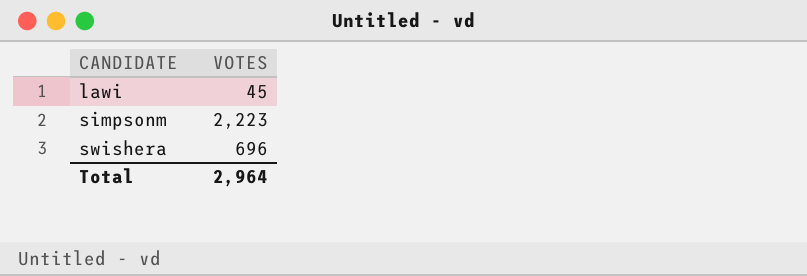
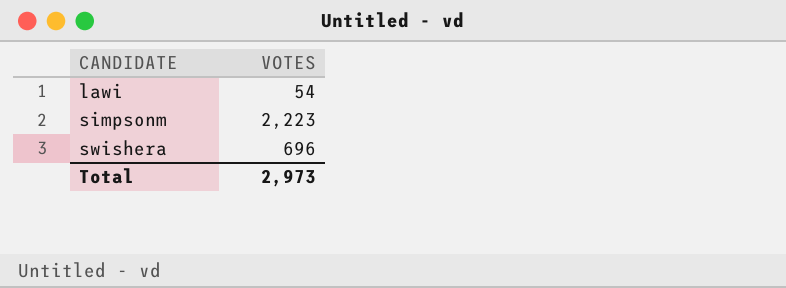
lawi | VOTES: 45 -> 54
Total | VOTES: 2,964 -> 2,973

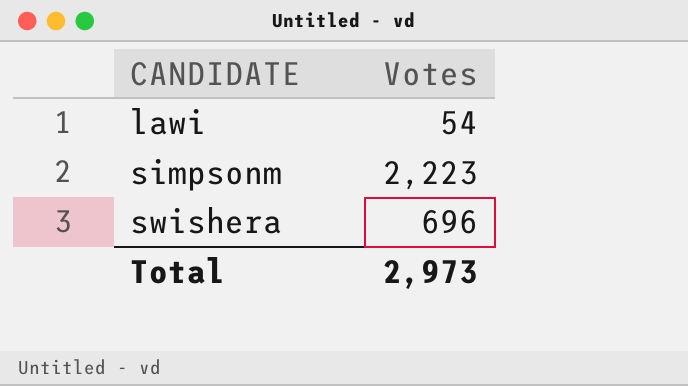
column name: VOTES -> Votes

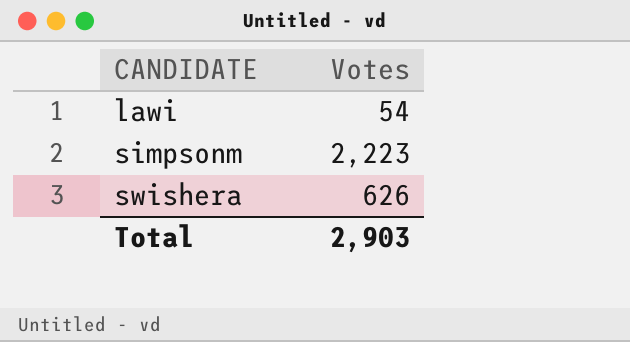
swishera | Votes: 696 -> 626
Total | Votes: 2,973 -> 2,903

